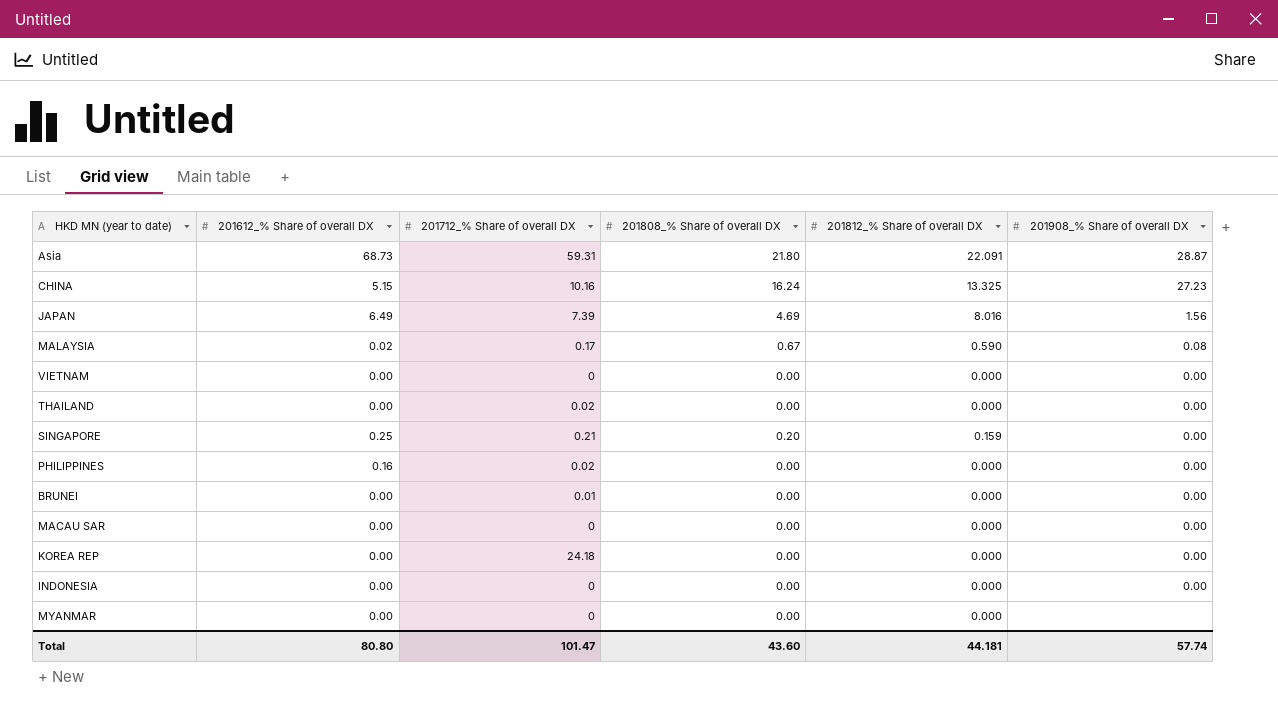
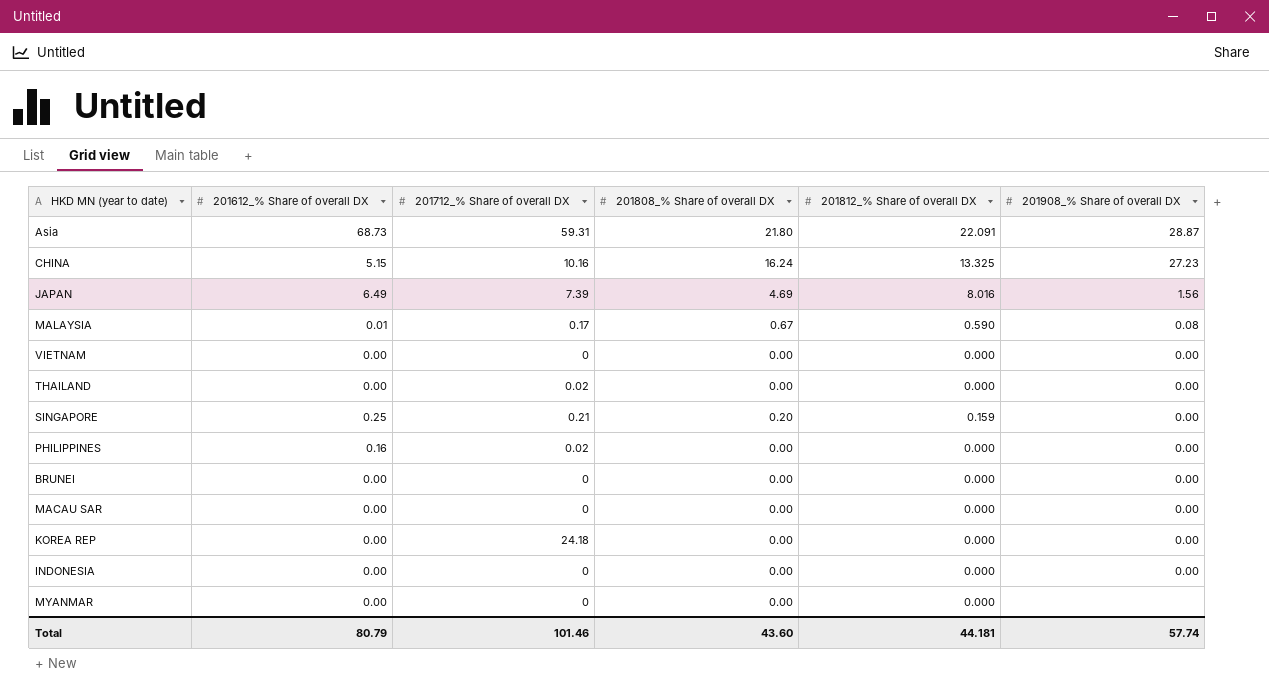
MALAYSIA | 201612_% Share of overall DX: 0.02 -> 0.01
BRUNEI | 201712_% Share of overall DX: 0.01 -> 0
Total | 201612_% Share of overall DX: 80.80 -> 80.79
Total | 201712_% Share of overall DX: 101.47 -> 101.46

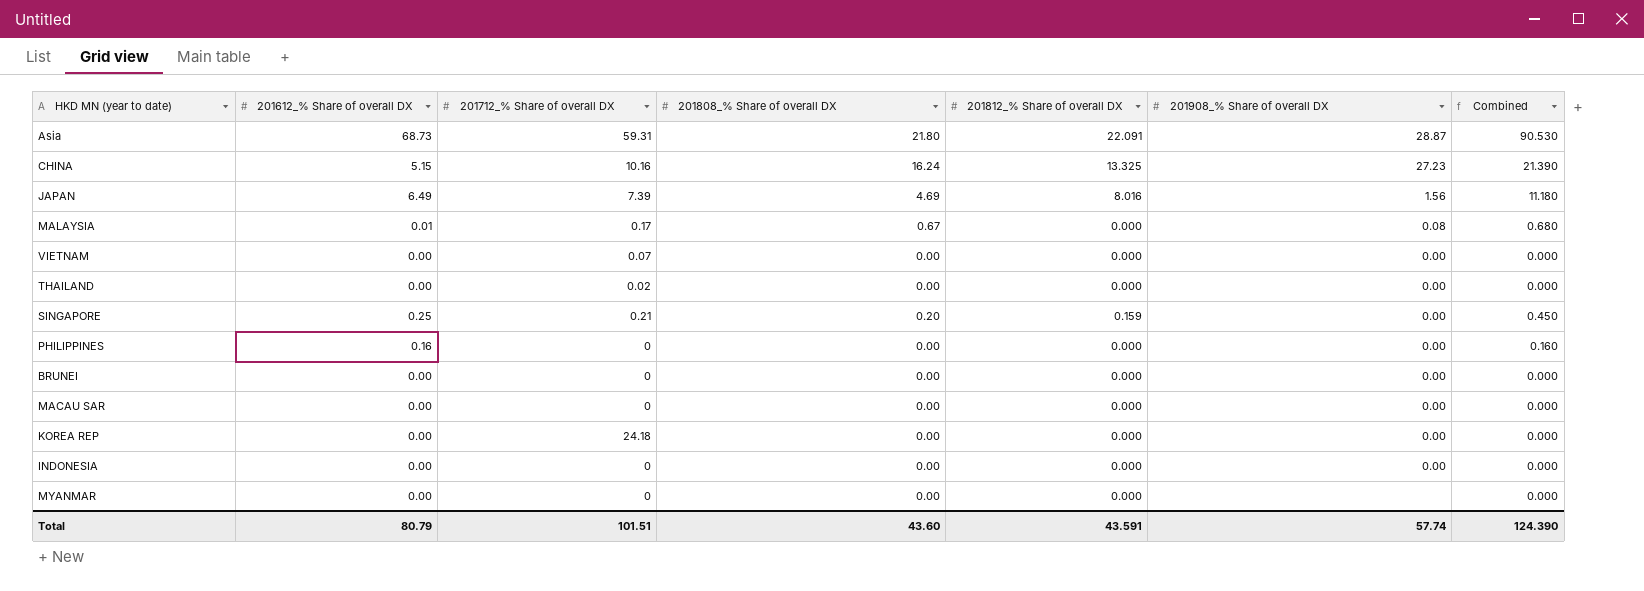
column Combined | formula: none -> [201612_% Share of overall DX] + [201808_% Share of overall DX]
MALAYSIA | 201812_% Share of overall DX: 0.590 -> 0.000
VIETNAM | 201712_% Share of overall DX: 0 -> 0.07
PHILIPPINES | 201712_% Share of overall DX: 0.02 -> 0
Total | 201712_% Share of overall DX: 101.46 -> 101.51
Total | 201812_% Share of overall DX: 44.181 -> 43.591

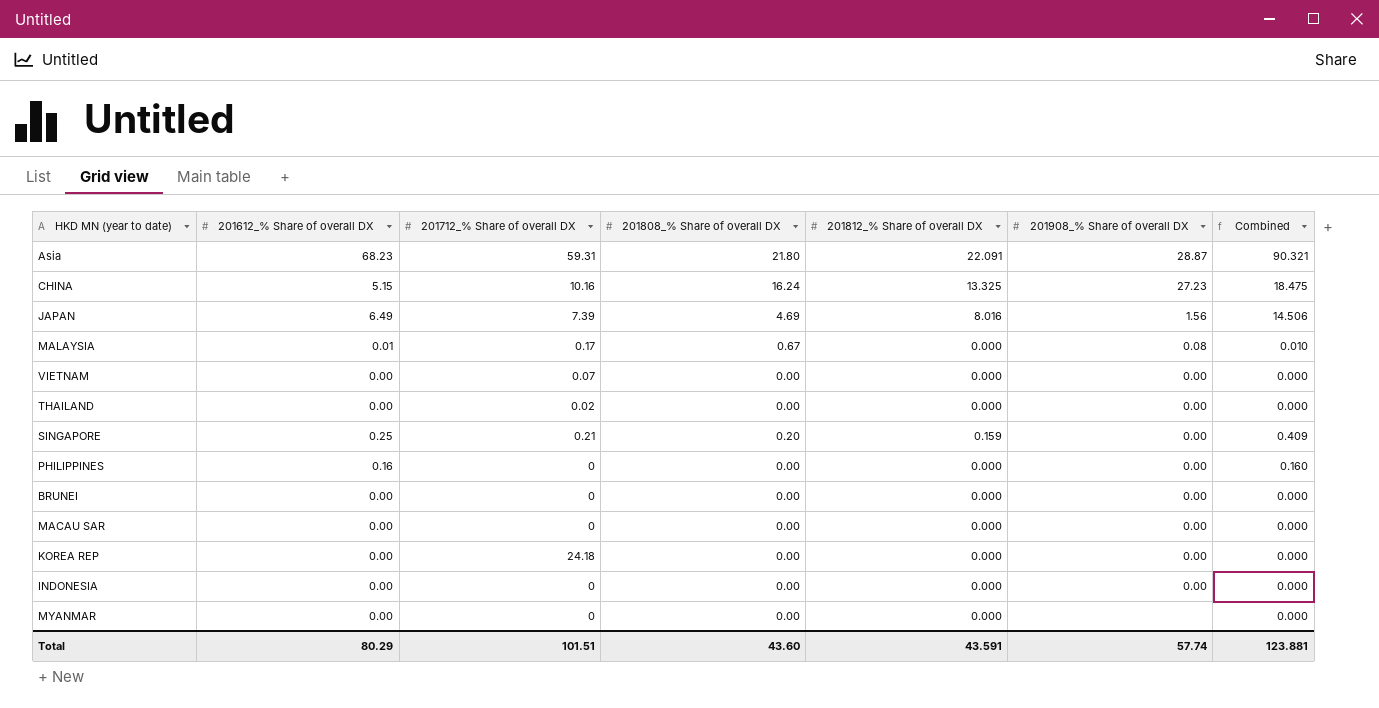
column Combined | formula: [201612_% Share of overall DX] + [201808_% Share of overall DX] -> [201612_% Share of overall DX] + [201812_% Share of overall DX]
Asia | 201612_% Share of overall DX: 68.73 -> 68.23
Total | 201612_% Share of overall DX: 80.79 -> 80.29
Total | Combined: 124.390 -> 123.881

